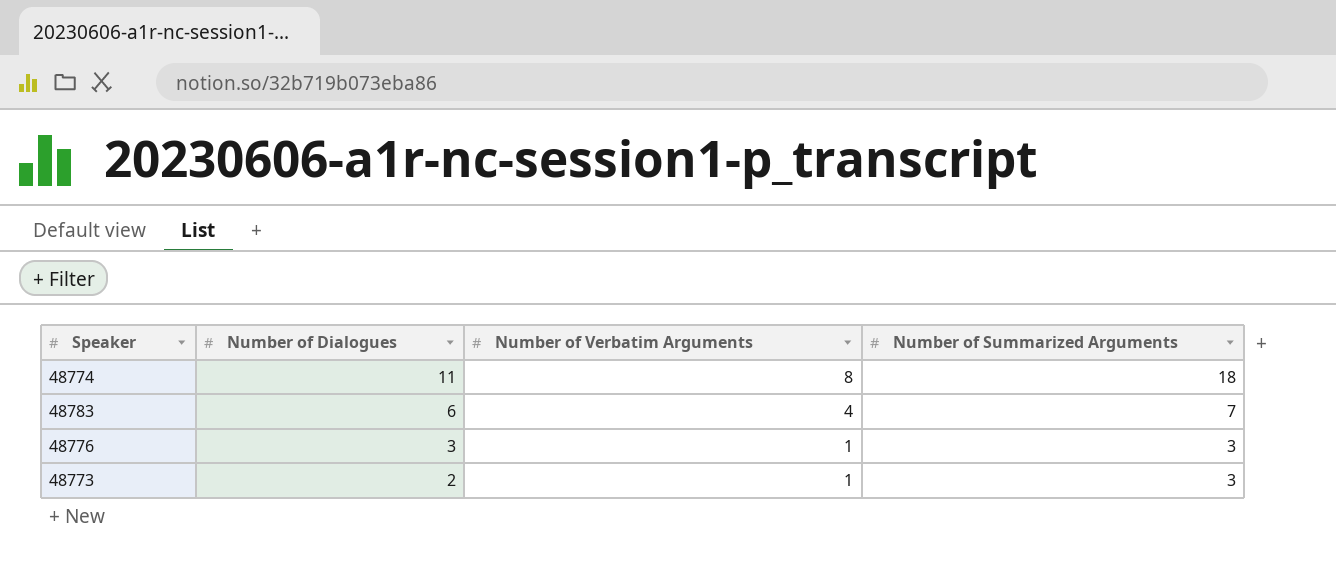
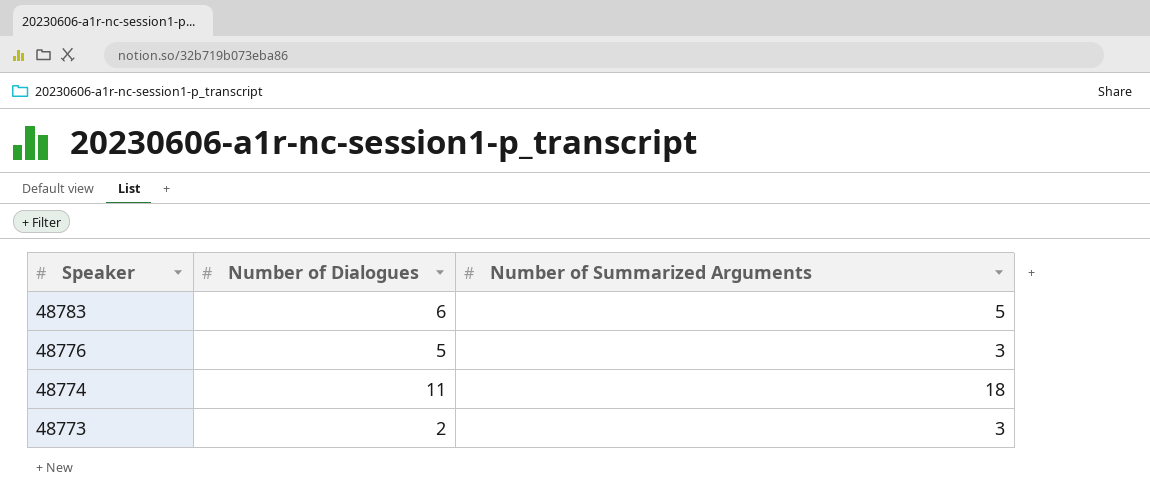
row order: Number of Dialogues descending -> Speaker descending
column Number of Verbatim Arguments | position: 3 -> none
48783 | Number of Summarized Arguments: 7 -> 5
48776 | Number of Dialogues: 3 -> 5

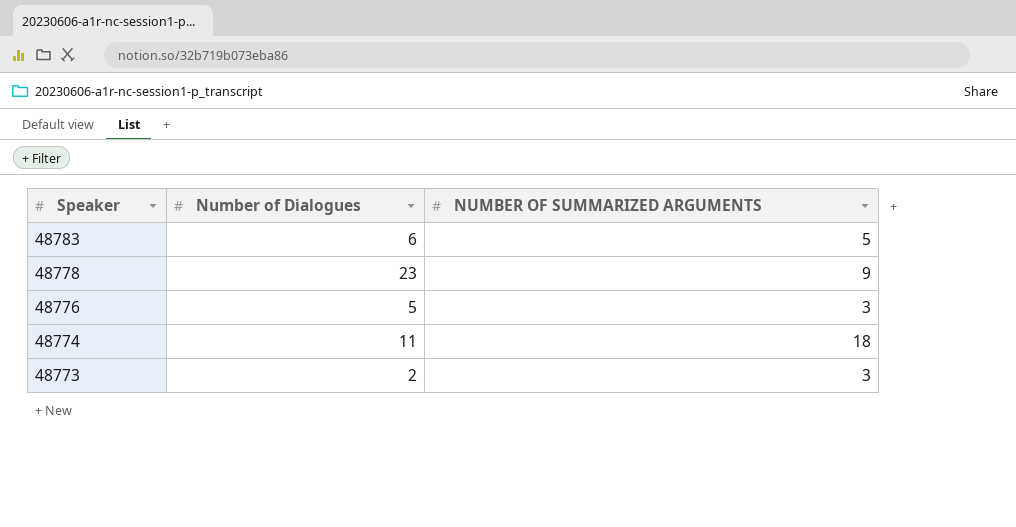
column name: Number of Summarized Arguments -> NUMBER OF SUMMARIZED ARGUMENTS
row 48778: none -> 23 | 9

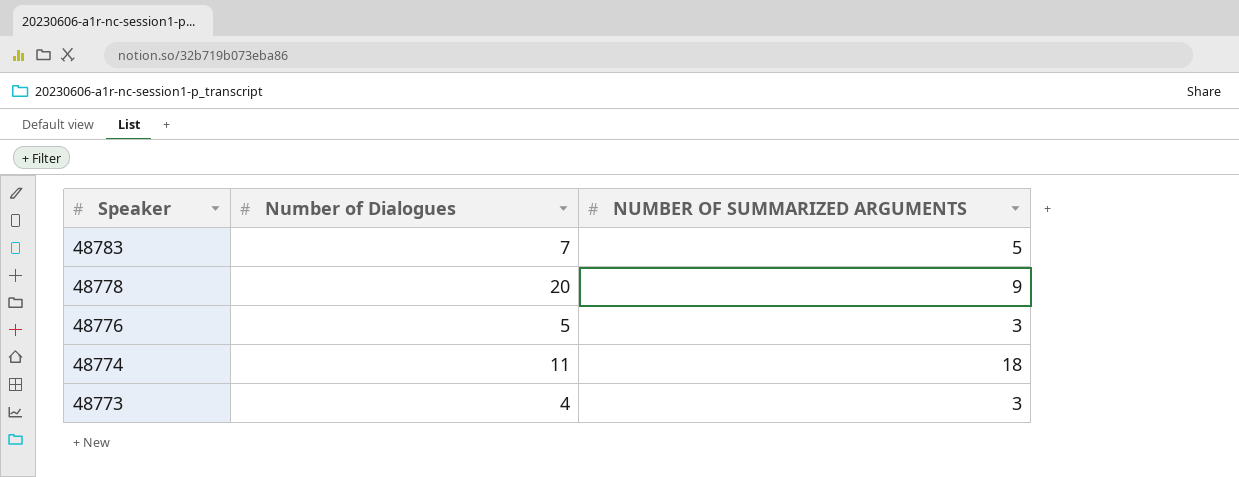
48783 | Number of Dialogues: 6 -> 7
48778 | Number of Dialogues: 23 -> 20
48773 | Number of Dialogues: 2 -> 4

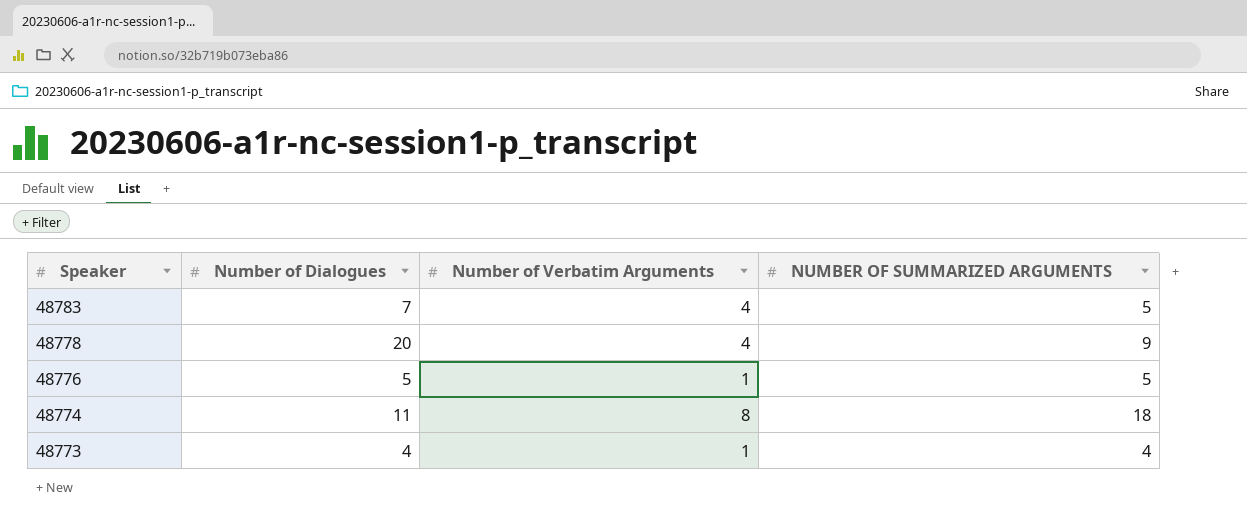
column Number of Verbatim Arguments | position: none -> 3
48776 | NUMBER OF SUMMARIZED ARGUMENTS: 3 -> 5
48773 | NUMBER OF SUMMARIZED ARGUMENTS: 3 -> 4

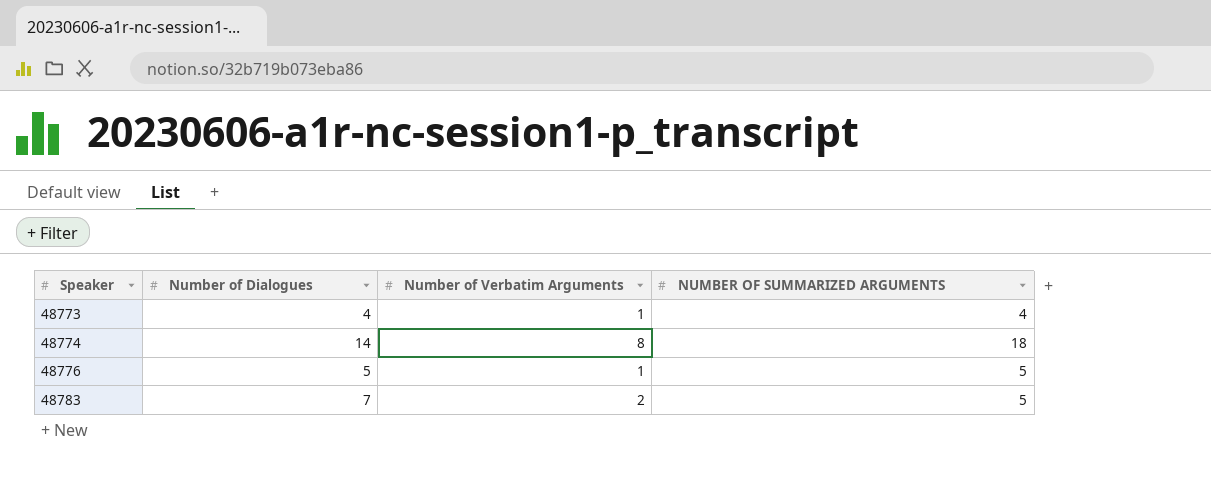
row order: Speaker descending -> Speaker ascending
row 48778: 20 | 4 | 9 -> none
48774 | Number of Dialogues: 11 -> 14
48783 | Number of Verbatim Arguments: 4 -> 2

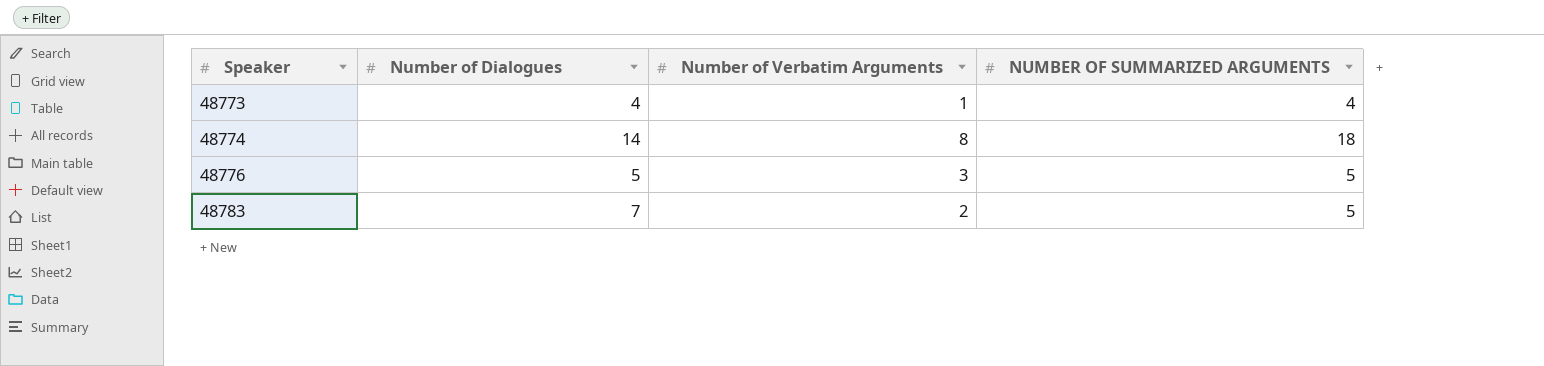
48776 | Number of Verbatim Arguments: 1 -> 3

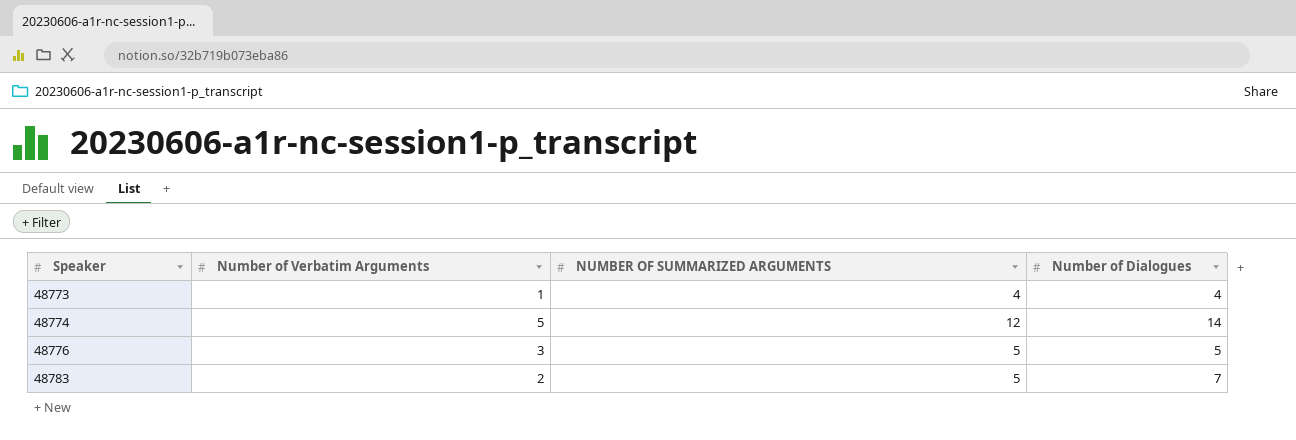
column Number of Dialogues | position: 2 -> 4
48774 | Number of Verbatim Arguments: 8 -> 5
48774 | NUMBER OF SUMMARIZED ARGUMENTS: 18 -> 12

